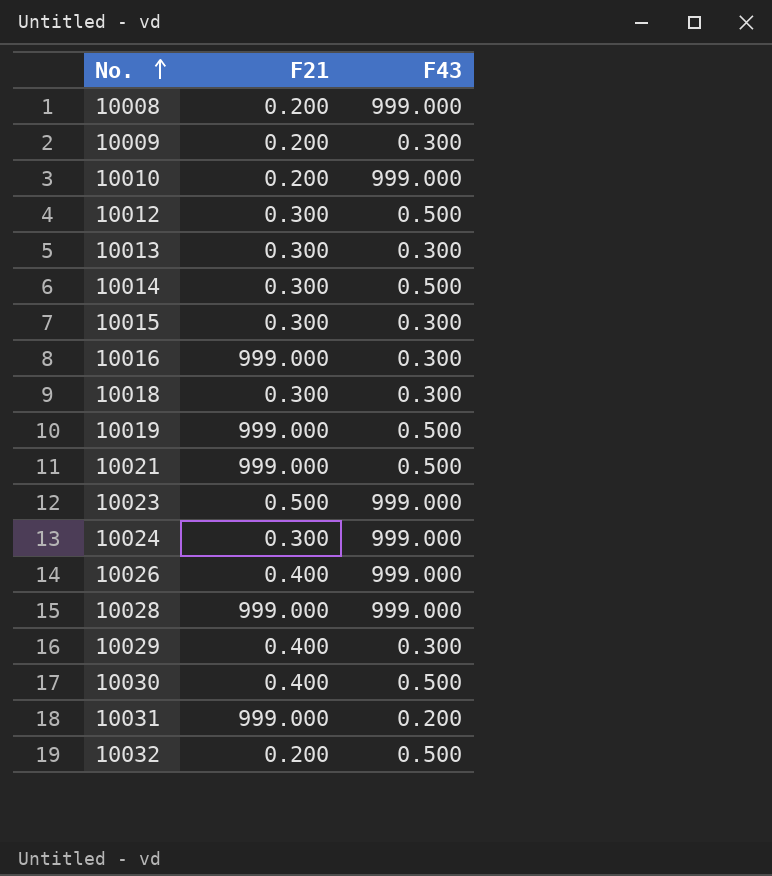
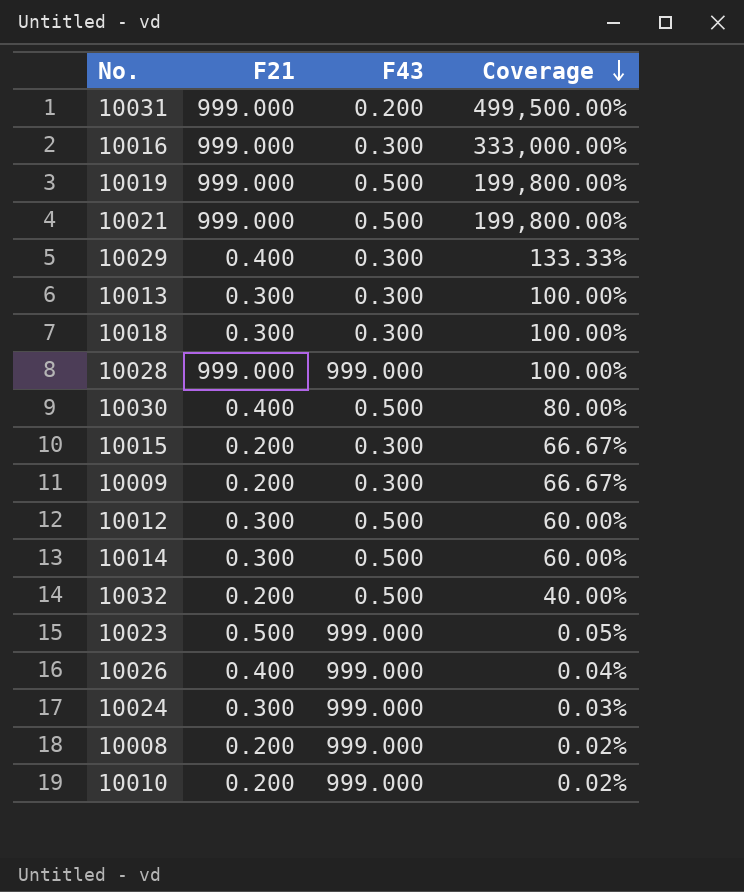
row order: No. ascending -> Coverage descending
column Coverage | formula: none -> [F21] / [F43]
10015 | F21: 0.300 -> 0.200

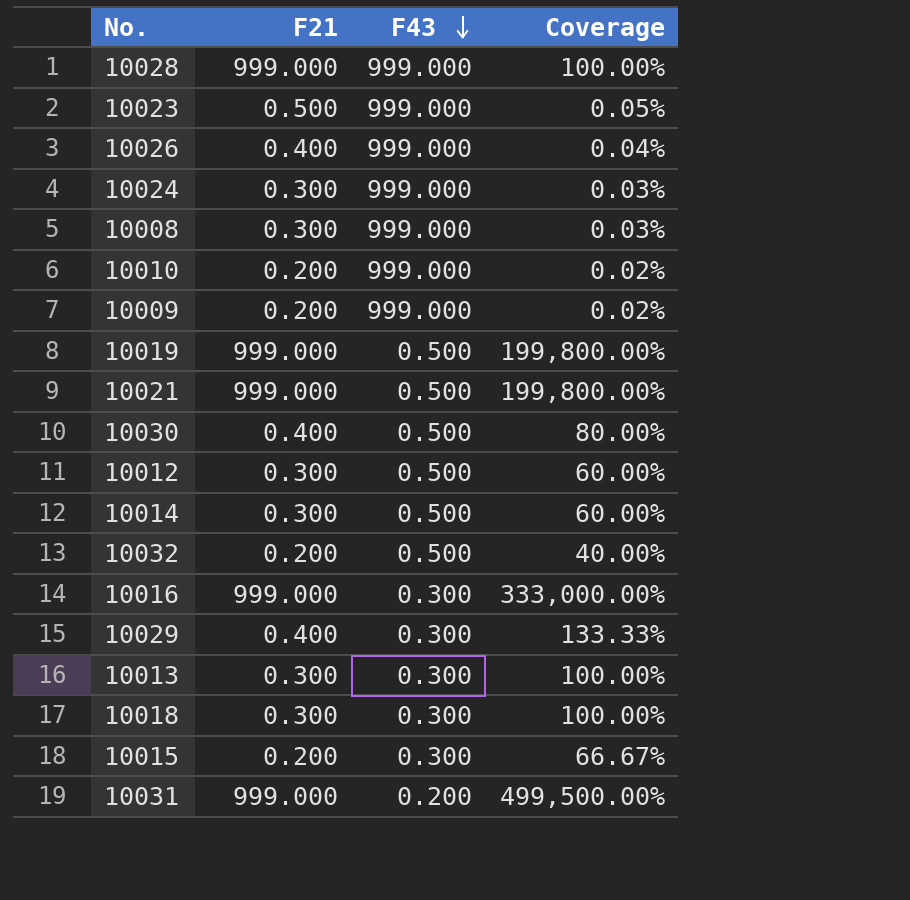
row order: Coverage descending -> F43 descending
10008 | F21: 0.200 -> 0.300
10008 | Coverage: 0.02% -> 0.03%
10009 | F43: 0.300 -> 999.000
10009 | Coverage: 66.67% -> 0.02%

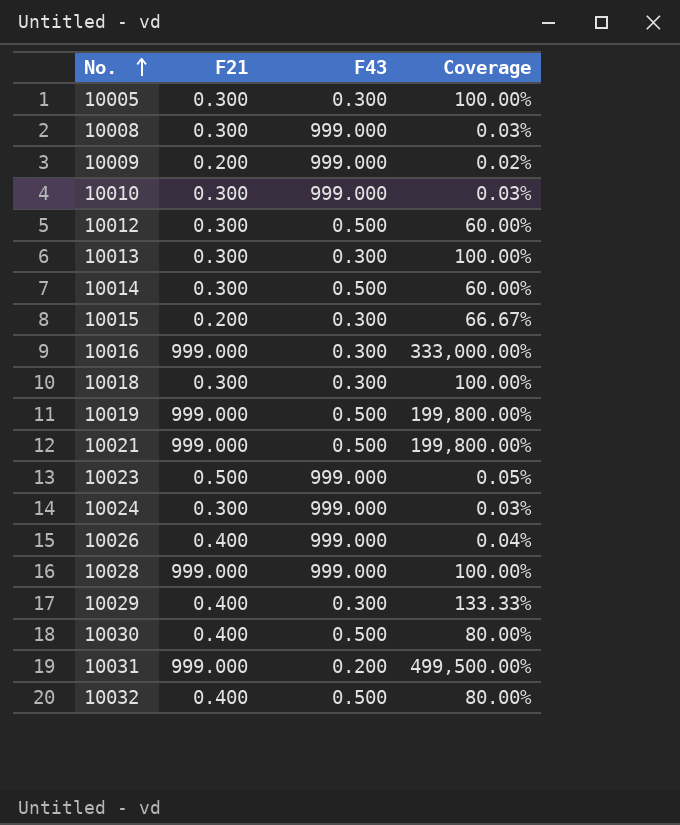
row order: F43 descending -> No. ascending
row 10005: none -> 0.300 | 0.300 | 100.00%
10010 | F21: 0.200 -> 0.300
10010 | Coverage: 0.02% -> 0.03%
10032 | F21: 0.200 -> 0.400
10032 | Coverage: 40.00% -> 80.00%

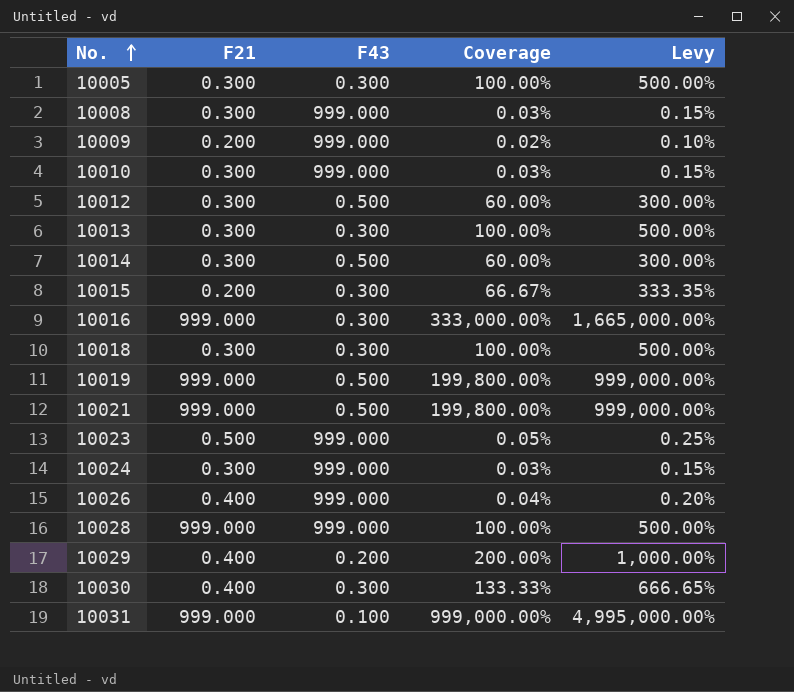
column Levy | formula: none -> [Coverage] * 5
row 10032: 0.400 | 0.500 | 80.00% -> none
10029 | F43: 0.300 -> 0.200
10029 | Coverage: 133.33% -> 200.00%
10030 | F43: 0.500 -> 0.300
10030 | Coverage: 80.00% -> 133.33%
10031 | F43: 0.200 -> 0.100
10031 | Coverage: 499,500.00% -> 999,000.00%

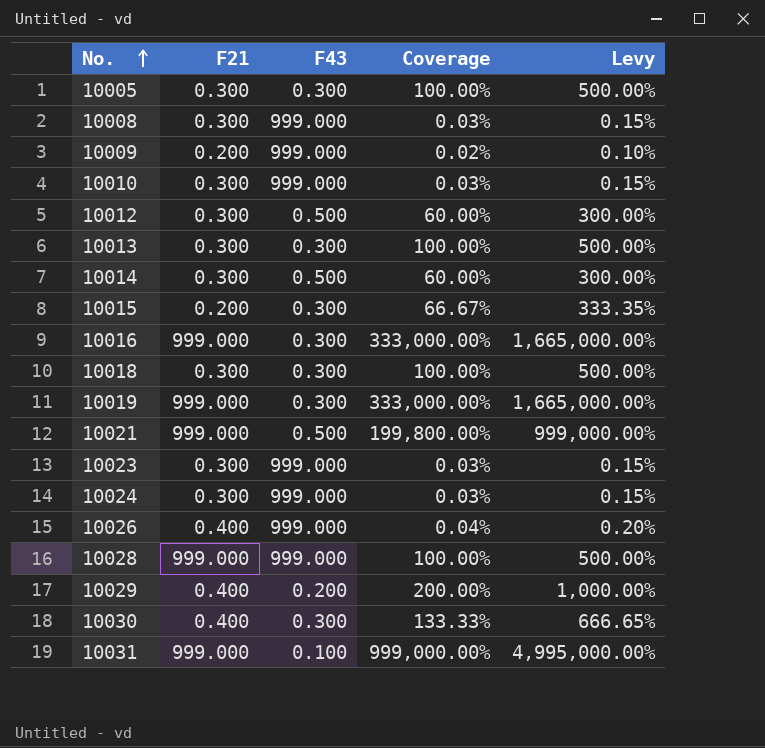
10019 | F43: 0.500 -> 0.300
10019 | Coverage: 199,800.00% -> 333,000.00%
10019 | Levy: 999,000.00% -> 1,665,000.00%
10023 | F21: 0.500 -> 0.300
10023 | Coverage: 0.05% -> 0.03%
10023 | Levy: 0.25% -> 0.15%

